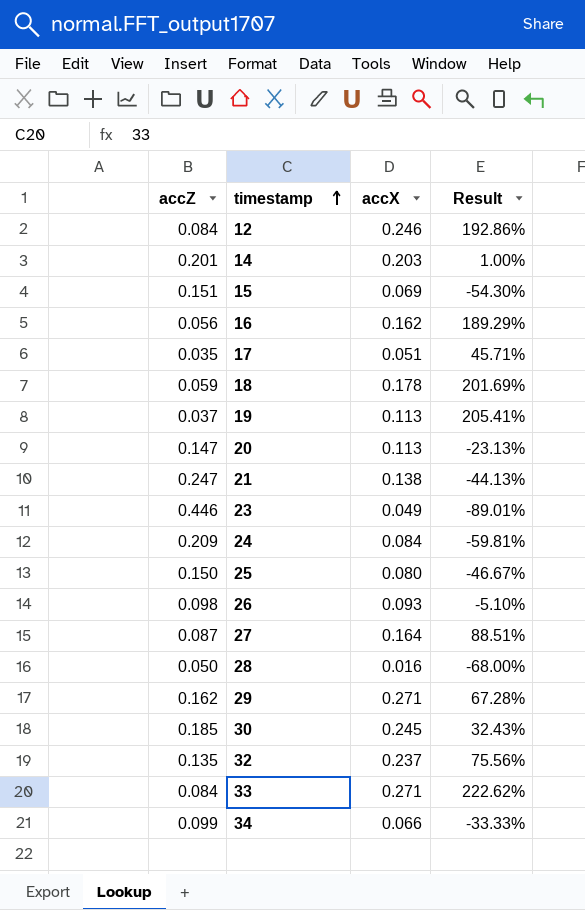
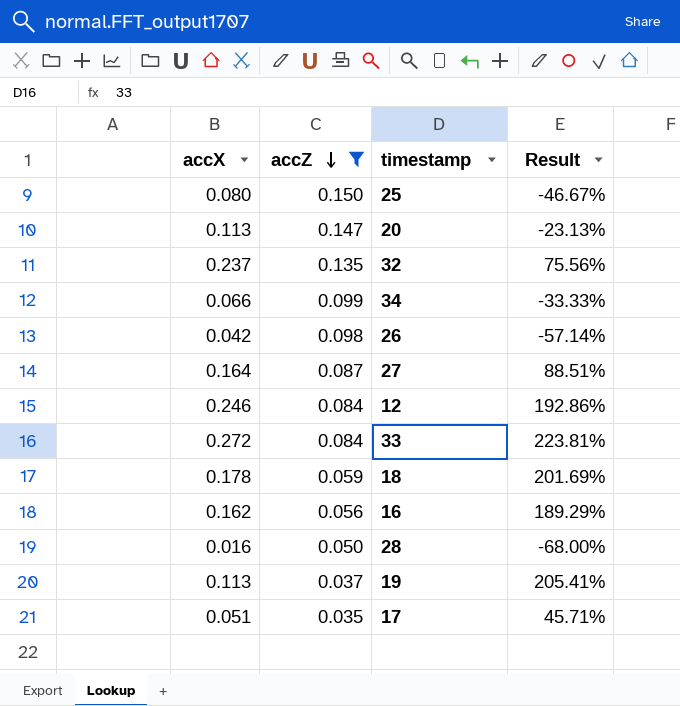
filter: none -> accZ <= 0.150
row order: timestamp ascending -> accZ descending
column accX | position: 3 -> 1
26 | accX: 0.093 -> 0.042
26 | Result: -5.10% -> -57.14%
33 | accX: 0.271 -> 0.272
33 | Result: 222.62% -> 223.81%

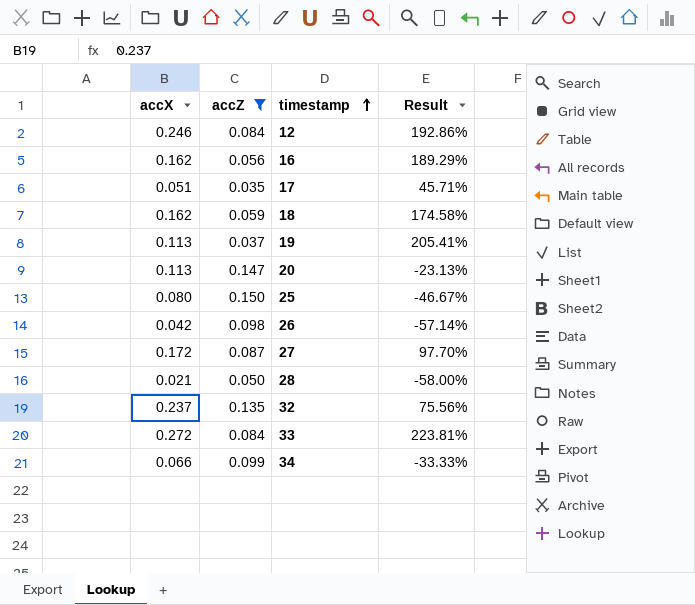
row order: accZ descending -> timestamp ascending
18 | accX: 0.178 -> 0.162
18 | Result: 201.69% -> 174.58%
27 | accX: 0.164 -> 0.172
27 | Result: 88.51% -> 97.70%
28 | accX: 0.016 -> 0.021
28 | Result: -68.00% -> -58.00%

